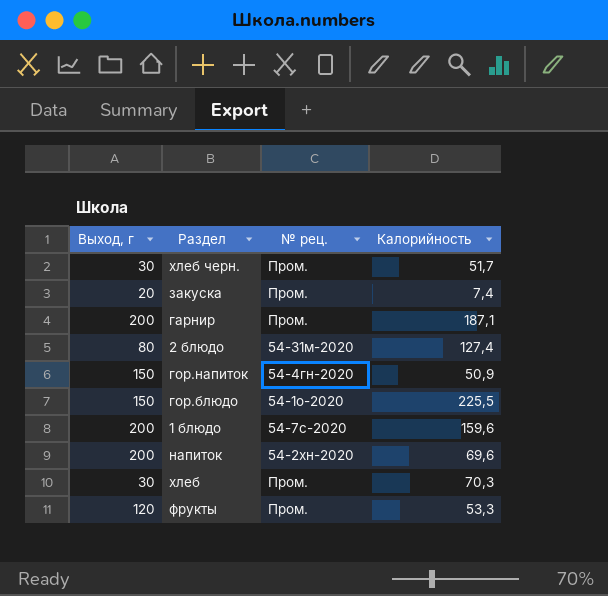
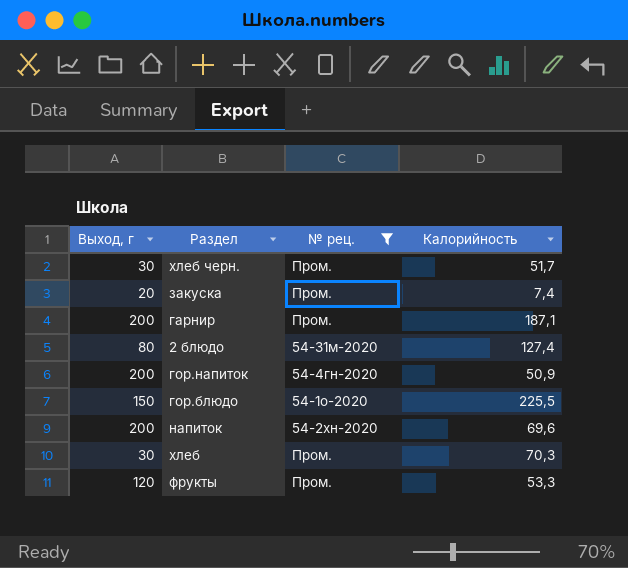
filter: none -> № рец. != 54-7с-2020
гор.напиток | Выход, г: 150 -> 200

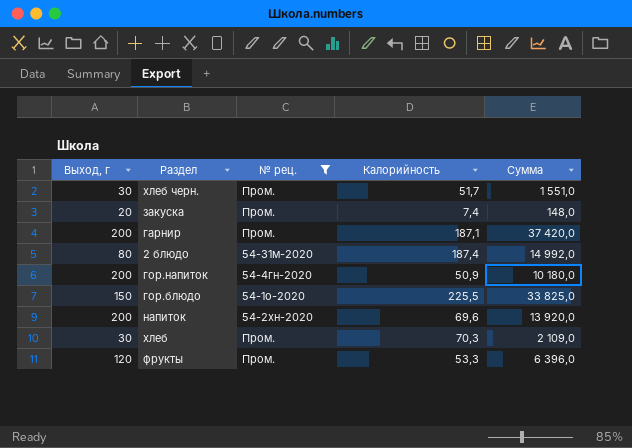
column Сумма | formula: none -> [Выход, г] * [Калорийность]
2 блюдо | Калорийность: 127,4 -> 187,4

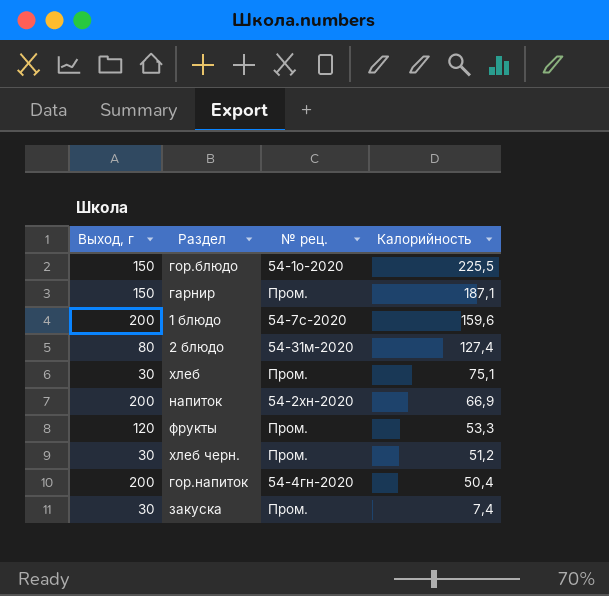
filter: № рец. != 54-7с-2020 -> none
row order: none -> Калорийность descending
column Сумма | formula: [Выход, г] * [Калорийность] -> none
гарнир | Выход, г: 200 -> 150
2 блюдо | Калорийность: 187,4 -> 127,4
хлеб | Калорийность: 70,3 -> 75,1
напиток | Калорийность: 69,6 -> 66,9
хлеб черн. | Калорийность: 51,7 -> 51,2
гор.напиток | Калорийность: 50,9 -> 50,4
закуска | Выход, г: 20 -> 30

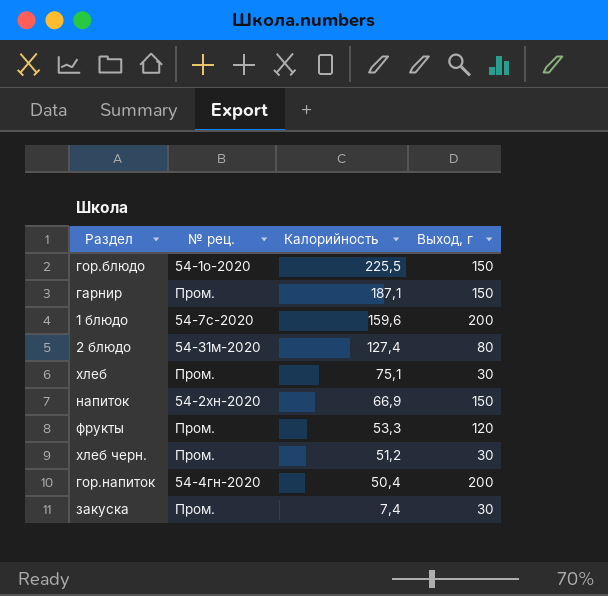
column Выход, г | position: 1 -> 4
напиток | Выход, г: 200 -> 150

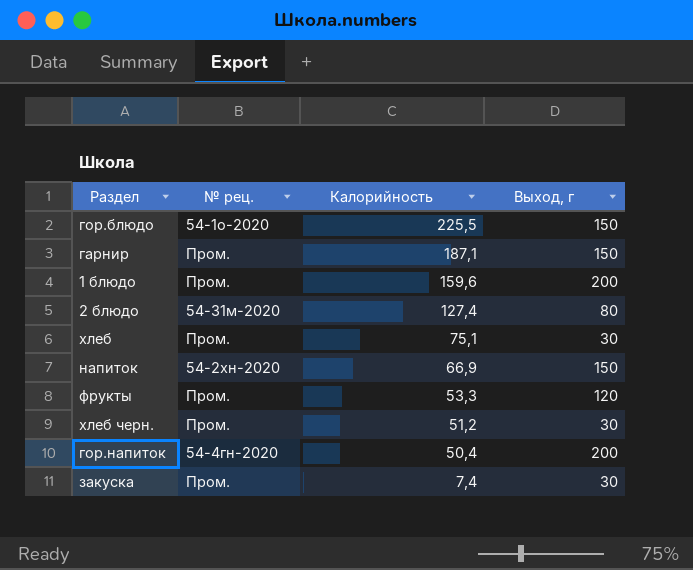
1 блюдо | № рец.: 54-7с-2020 -> Пром.

